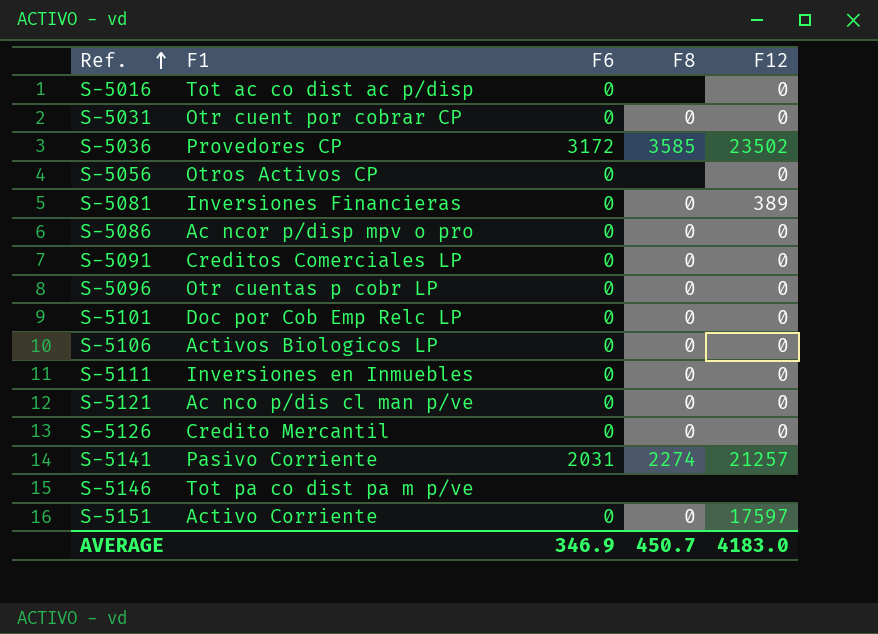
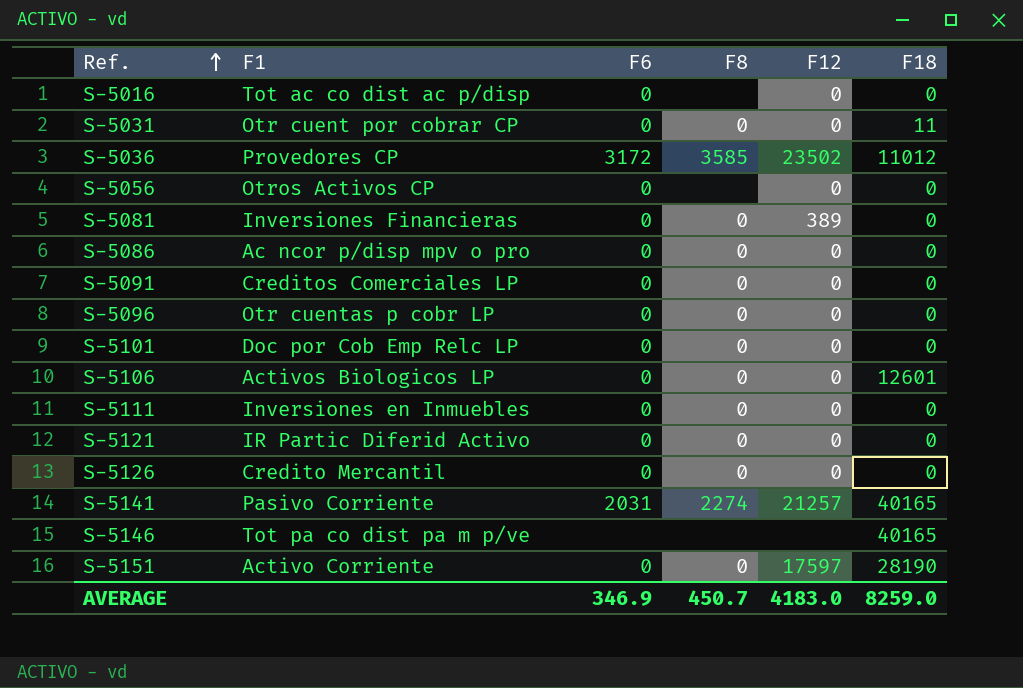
column F18 | position: none -> 6
S-5121 | F1: Ac nco p/dis cl man p/ve -> IR Partic Diferid Activo

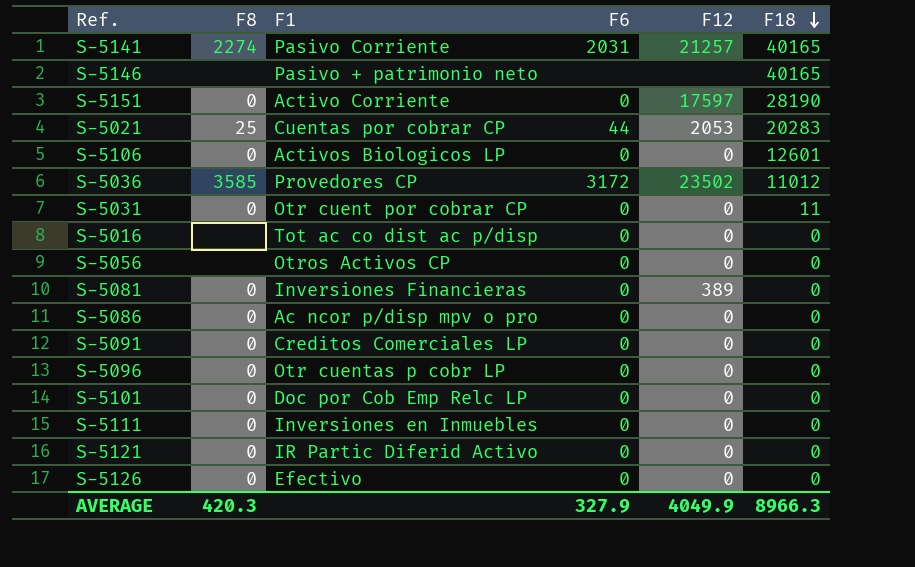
row order: Ref. ascending -> F18 descending
column F8 | position: 4 -> 2
S-5146 | F1: Tot pa co dist pa m p/ve -> Pasivo + patrimonio neto
row S-5021: none -> 25 | Cuentas por cobrar CP | 44 | 2053 | 20283
S-5126 | F1: Credito Mercantil -> Efectivo
AVERAGE | F8: 450.7 -> 420.3
AVERAGE | F6: 346.9 -> 327.9
AVERAGE | F12: 4183.0 -> 4049.9
AVERAGE | F18: 8259.0 -> 8966.3

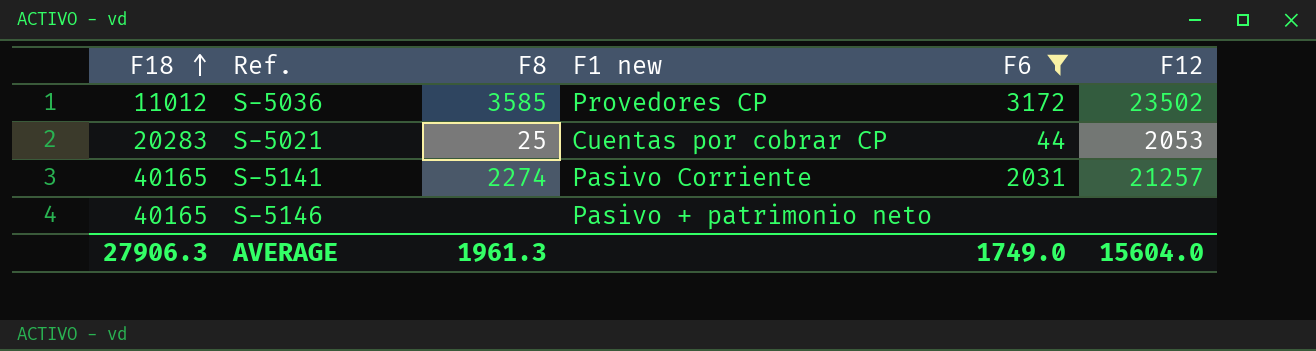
filter: none -> F6 != 0
row order: F18 descending -> F18 ascending
column F18 | position: 6 -> 1
column name: F1 -> F1 new
AVERAGE | F18: 8966.3 -> 27906.3
AVERAGE | F8: 420.3 -> 1961.3
AVERAGE | F6: 327.9 -> 1749.0
AVERAGE | F12: 4049.9 -> 15604.0

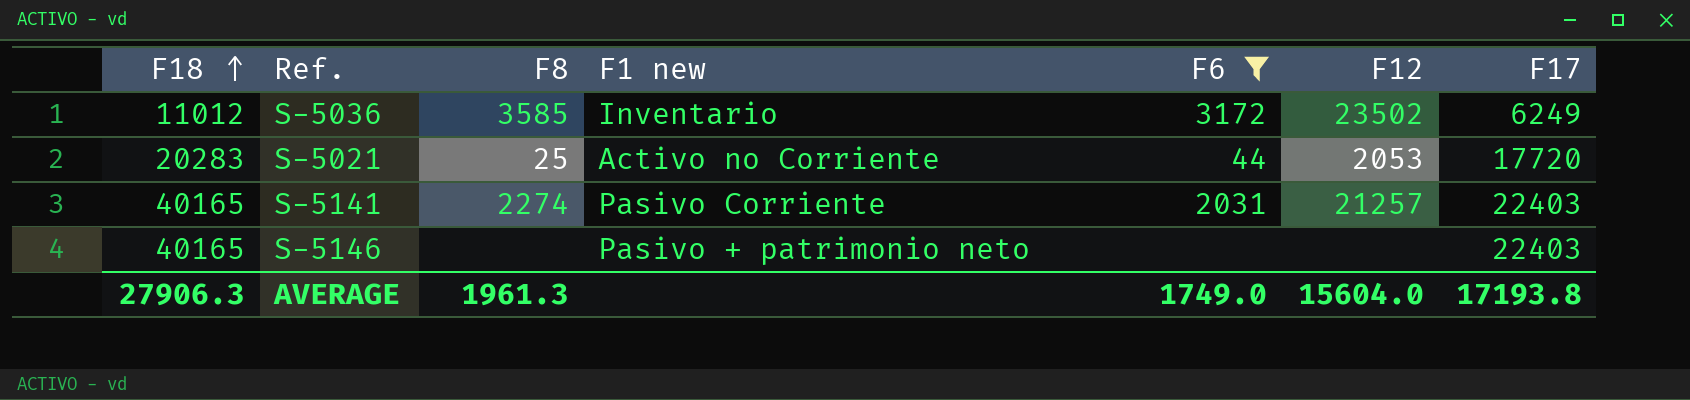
column F17 | position: none -> 7
S-5036 | F1 new: Provedores CP -> Inventario
S-5021 | F1 new: Cuentas por cobrar CP -> Activo no Corriente

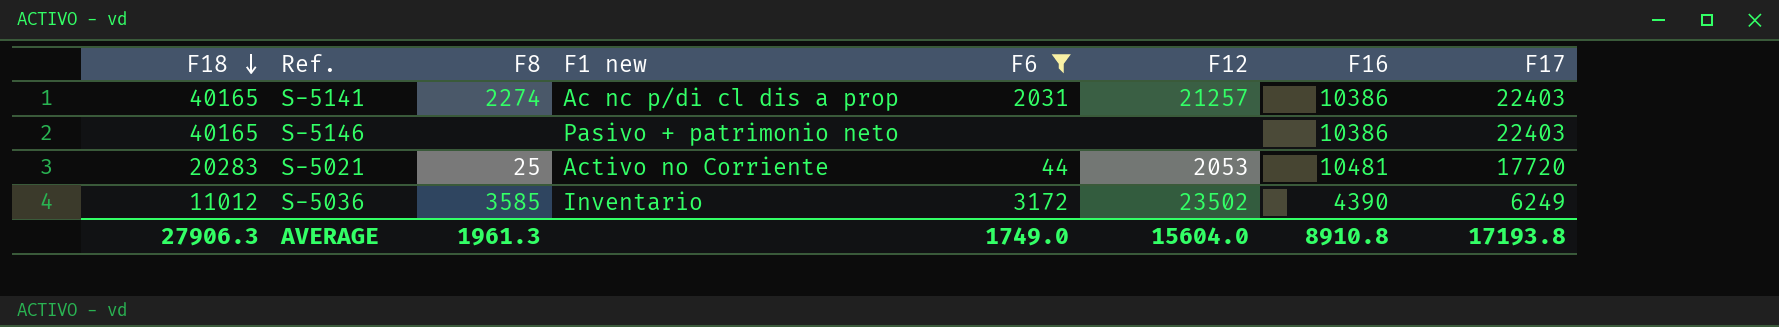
row order: F18 ascending -> F18 descending
column F16 | position: none -> 7
S-5141 | F1 new: Pasivo Corriente -> Ac nc p/di cl dis a prop

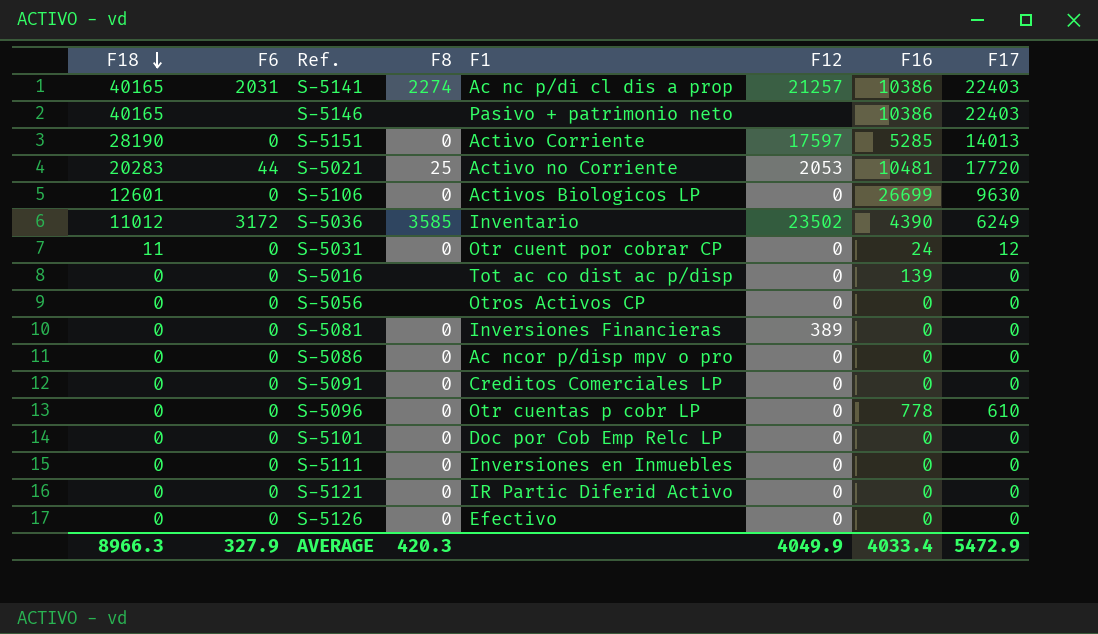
filter: F6 != 0 -> none
column F6 | position: 5 -> 2
column name: F1 new -> F1
AVERAGE | F18: 27906.3 -> 8966.3
AVERAGE | F6: 1749.0 -> 327.9
AVERAGE | F8: 1961.3 -> 420.3
AVERAGE | F12: 15604.0 -> 4049.9
AVERAGE | F16: 8910.8 -> 4033.4
AVERAGE | F17: 17193.8 -> 5472.9

